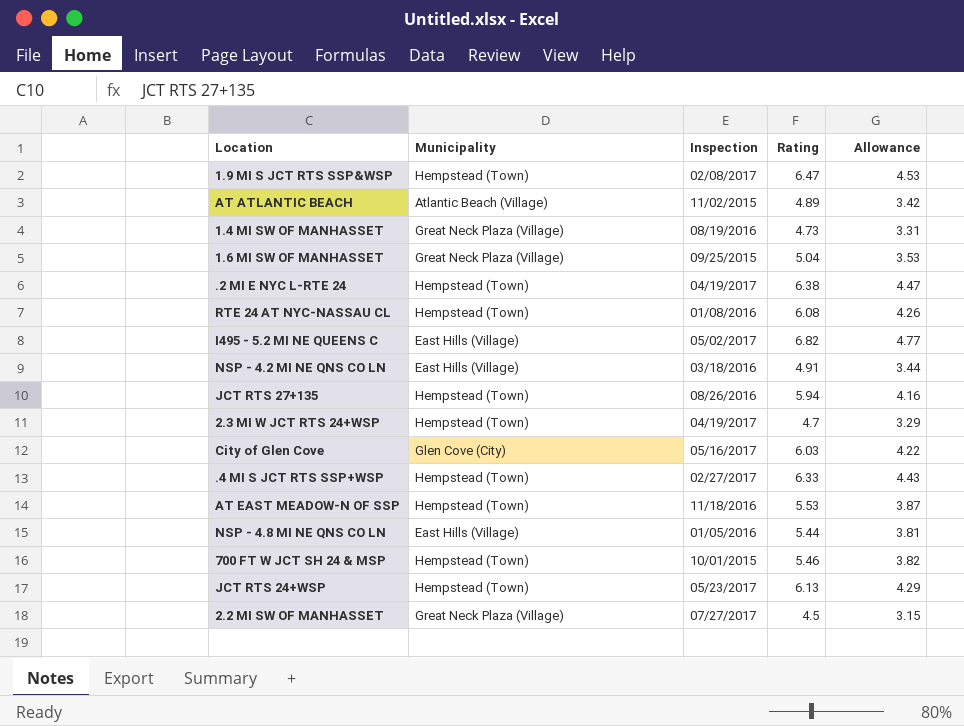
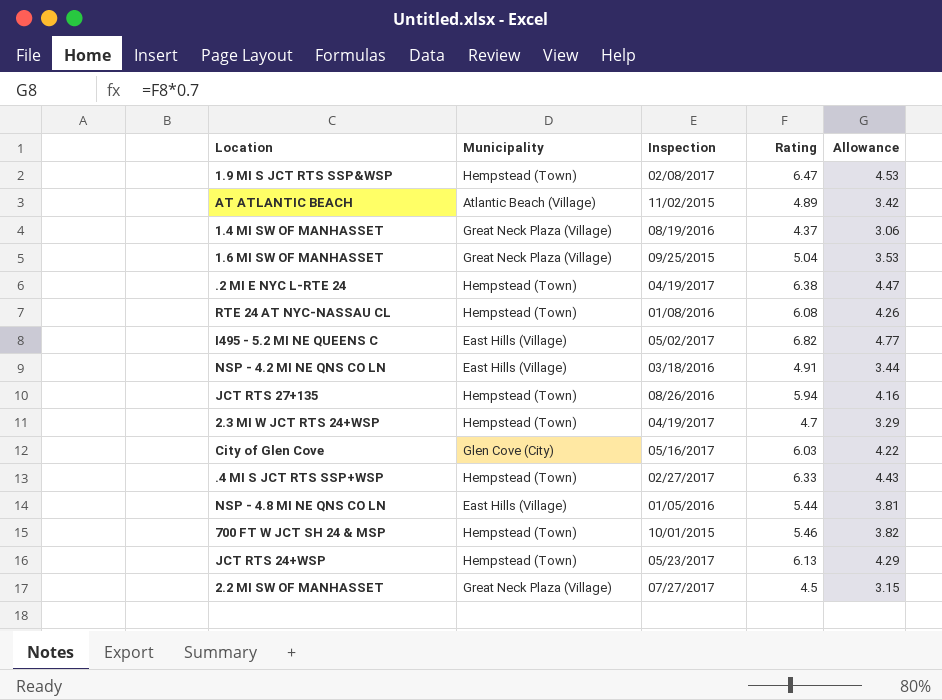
row AT EAST MEADOW-N OF SSP: Hempstead (Town) | 11/18/2016 | 5.53 | 3.87 -> none
1.4 MI SW OF MANHASSET | Rating: 4.73 -> 4.37
1.4 MI SW OF MANHASSET | Allowance: 3.31 -> 3.06

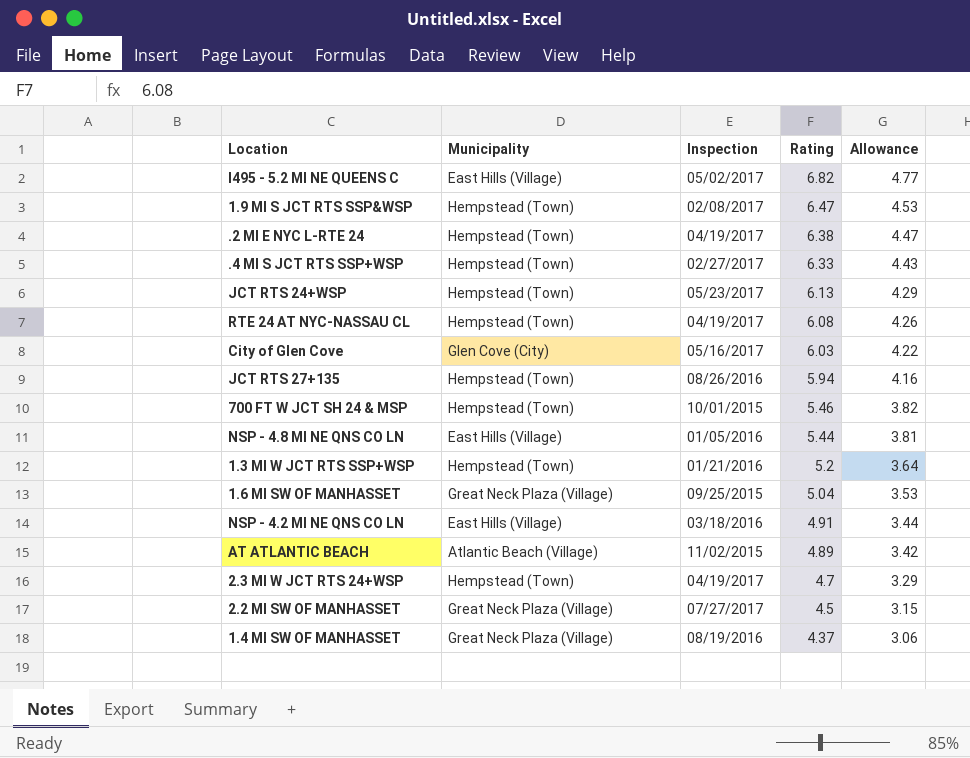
row order: none -> Rating descending
RTE 24 AT NYC-NASSAU CL | Inspection: 01/08/2016 -> 04/19/2017
row 1.3 MI W JCT RTS SSP+WSP: none -> Hempstead (Town) | 01/21/2016 | 5.2 | 3.64

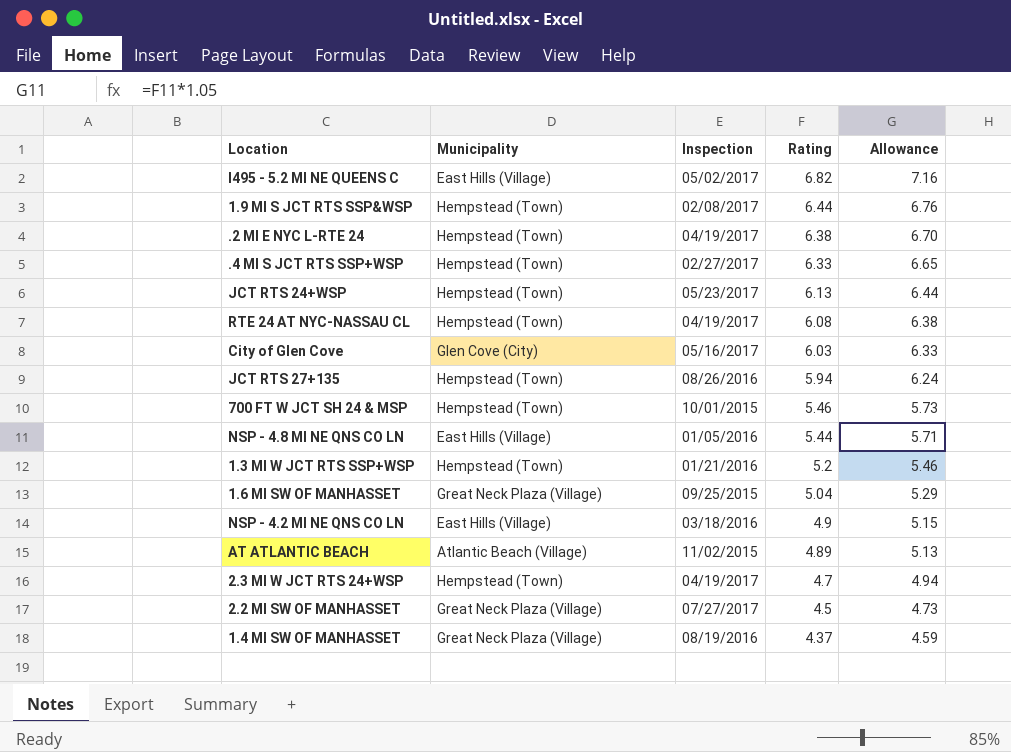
column Allowance | formula: [Rating] * 0.7 -> [Rating] * 1.05
1.9 MI S JCT RTS SSP&WSP | Rating: 6.47 -> 6.44
NSP - 4.2 MI NE QNS CO LN | Rating: 4.91 -> 4.9

